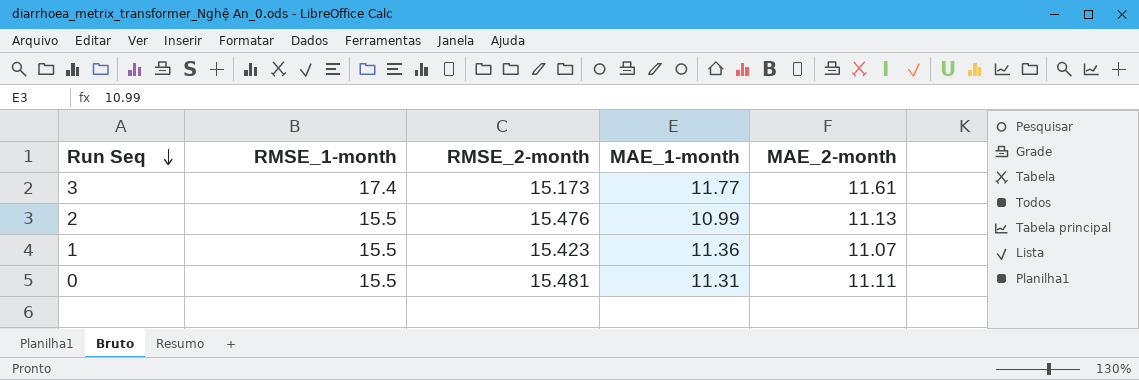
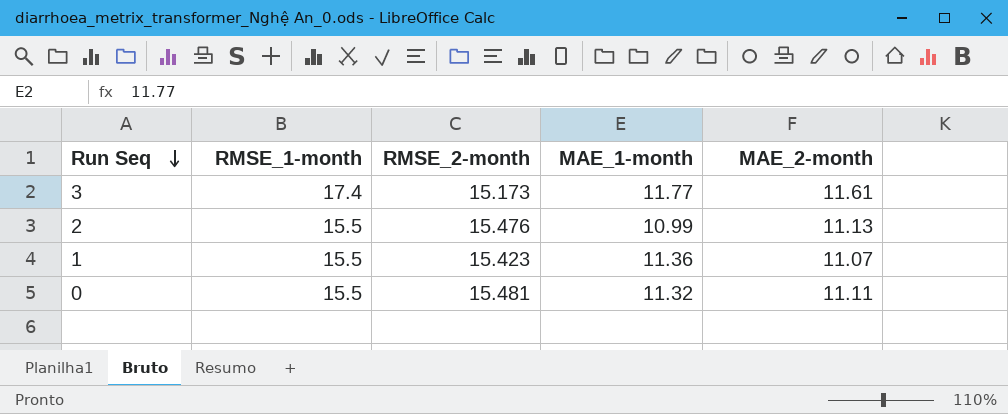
0 | MAE_1-month: 11.31 -> 11.32

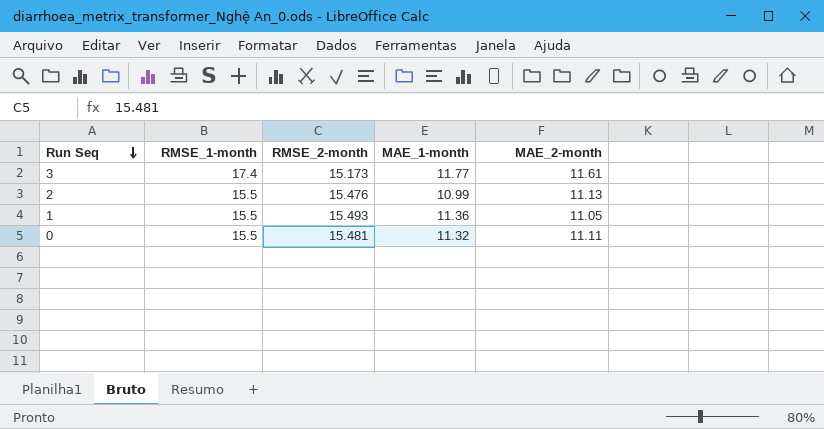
1 | RMSE_2-month: 15.423 -> 15.493
1 | MAE_2-month: 11.07 -> 11.05

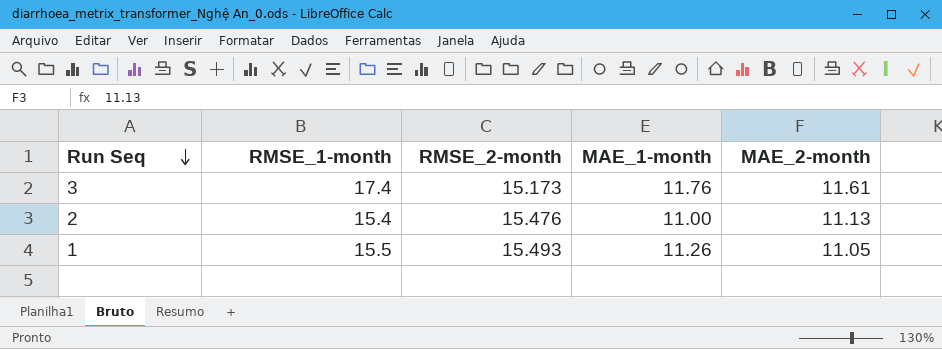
row 0: 15.5 | 15.481 | 11.32 | 11.11 -> none
3 | MAE_1-month: 11.77 -> 11.76
2 | RMSE_1-month: 15.5 -> 15.4
2 | MAE_1-month: 10.99 -> 11.00
1 | MAE_1-month: 11.36 -> 11.26

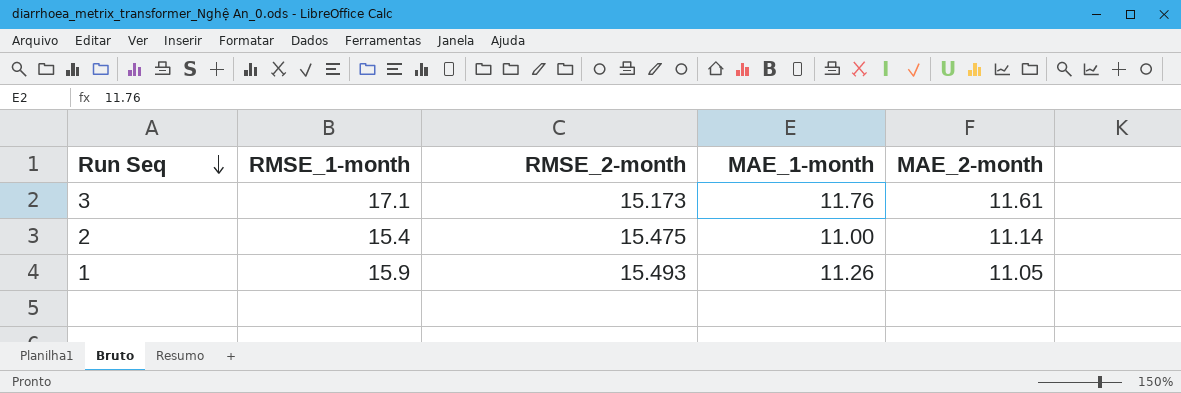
3 | RMSE_1-month: 17.4 -> 17.1
2 | RMSE_2-month: 15.476 -> 15.475
2 | MAE_2-month: 11.13 -> 11.14
1 | RMSE_1-month: 15.5 -> 15.9

